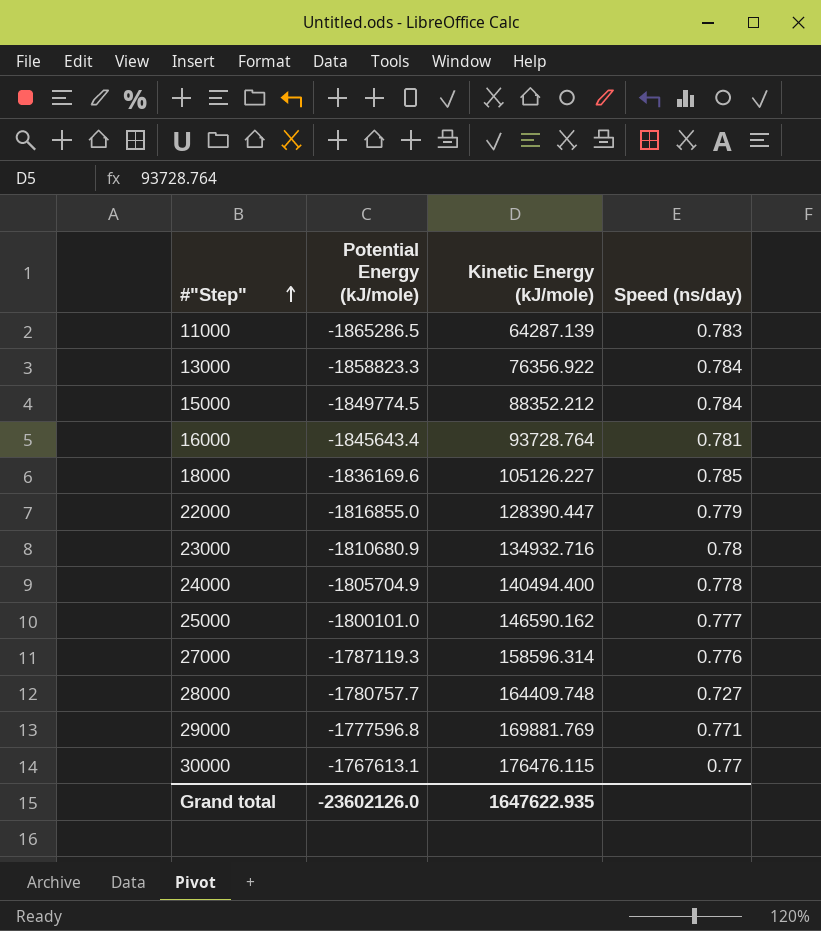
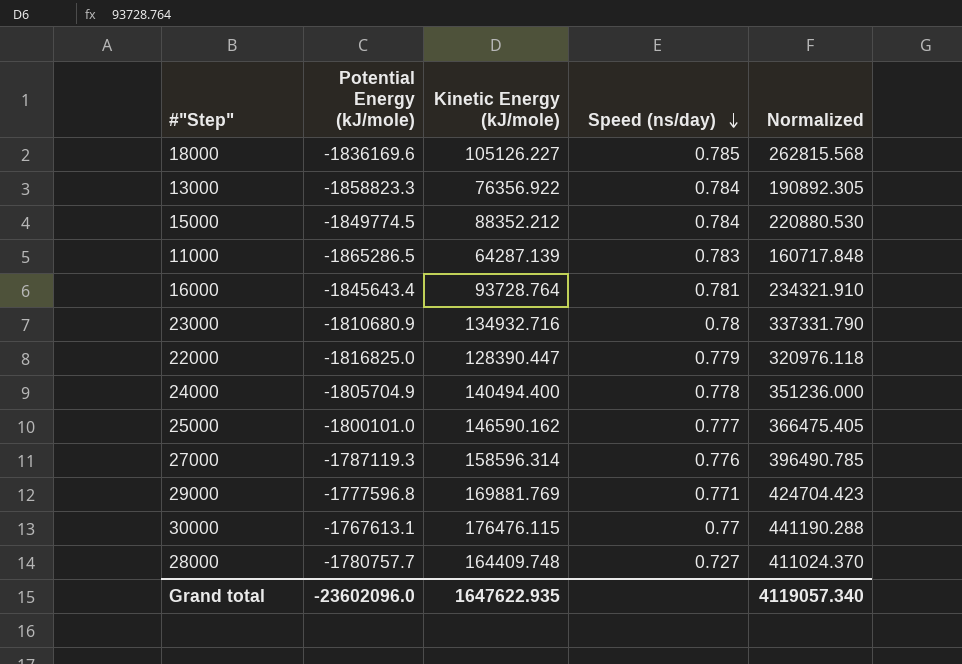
row order: #"Step" ascending -> Speed (ns/day) descending
column Normalized | formula: none -> [Kinetic Energy (kJ/mole)] * 2.5
22000 | Potential Energy (kJ/mole): -1816855.0 -> -1816825.0
Grand total | Potential Energy (kJ/mole): -23602126.0 -> -23602096.0

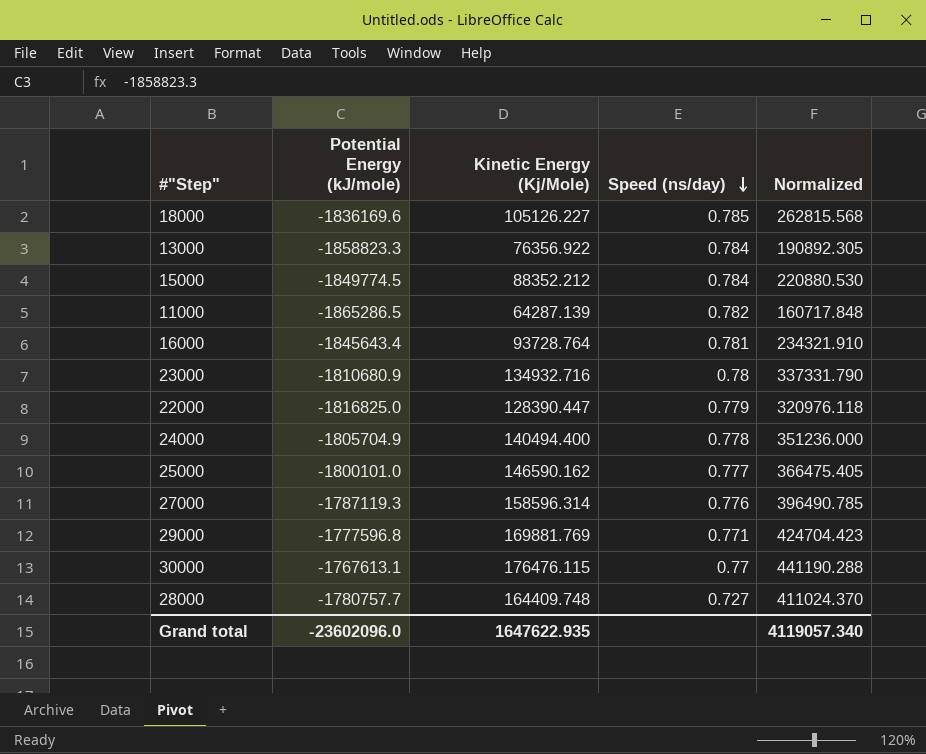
column name: Kinetic Energy (kJ/mole) -> Kinetic Energy (Kj/Mole)
11000 | Speed (ns/day): 0.783 -> 0.782

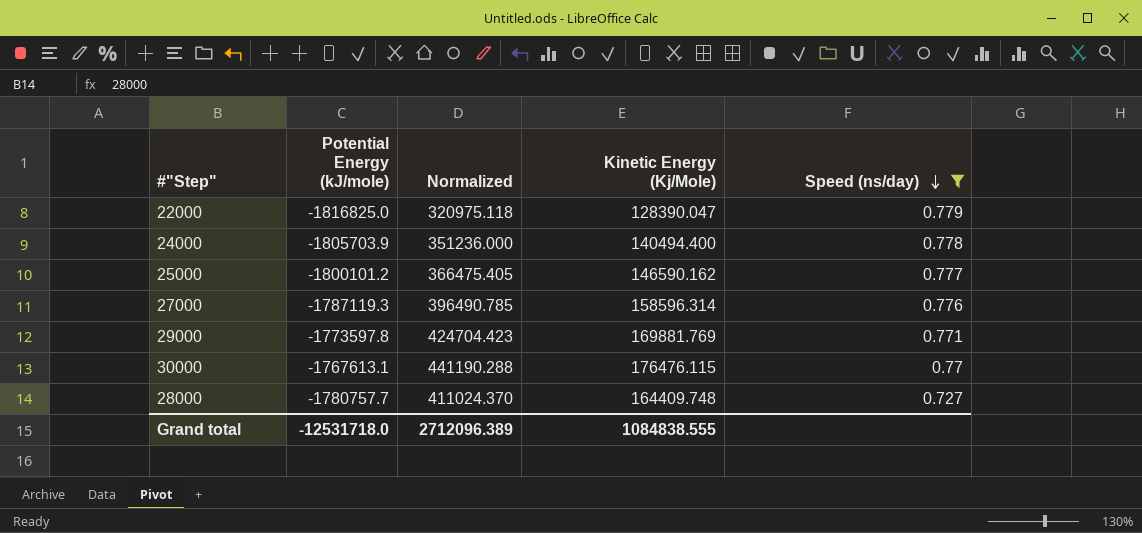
filter: none -> Speed (ns/day) <= 0.779
column Normalized | position: 5 -> 3
22000 | Normalized: 320976.118 -> 320975.118
22000 | Kinetic Energy (Kj/Mole): 128390.447 -> 128390.047
24000 | Potential Energy (kJ/mole): -1805704.9 -> -1805703.9
25000 | Potential Energy (kJ/mole): -1800101.0 -> -1800101.2
29000 | Potential Energy (kJ/mole): -1777596.8 -> -1773597.8
Grand total | Potential Energy (kJ/mole): -23602096.0 -> -12531718.0
Grand total | Normalized: 4119057.340 -> 2712096.389
Grand total | Kinetic Energy (Kj/Mole): 1647622.935 -> 1084838.555

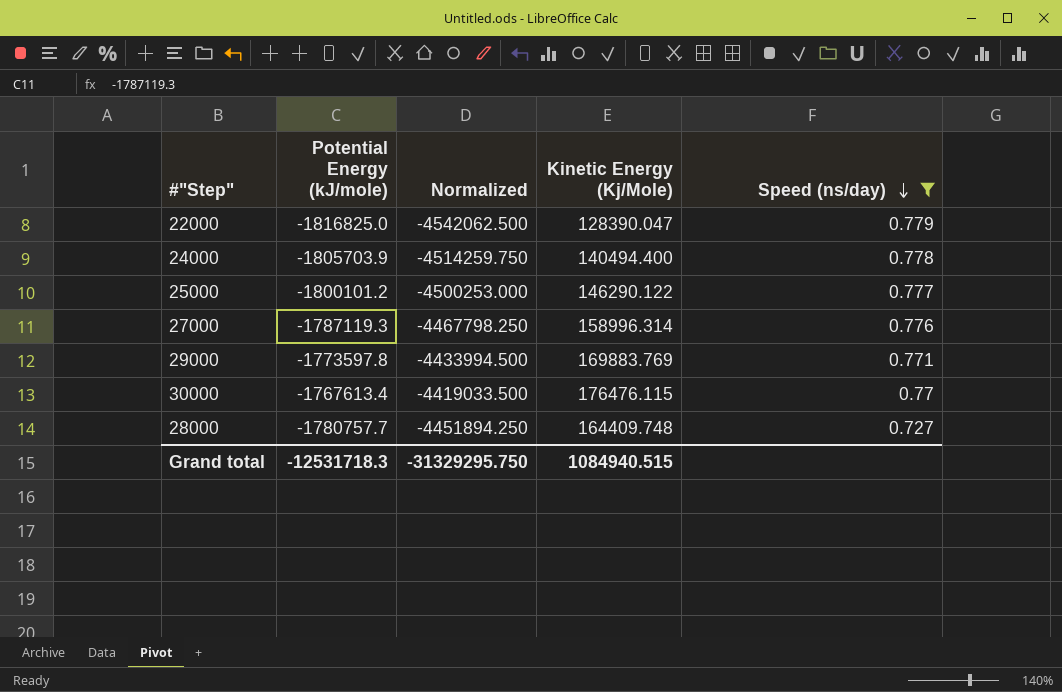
column Normalized | formula: [Kinetic Energy (Kj/Mole)] * 2.5 -> [Potential Energy (kJ/mole)] * 2.5
25000 | Kinetic Energy (Kj/Mole): 146590.162 -> 146290.122
27000 | Kinetic Energy (Kj/Mole): 158596.314 -> 158996.314
29000 | Kinetic Energy (Kj/Mole): 169881.769 -> 169883.769
30000 | Potential Energy (kJ/mole): -1767613.1 -> -1767613.4
Grand total | Potential Energy (kJ/mole): -12531718.0 -> -12531718.3
Grand total | Normalized: 2712096.389 -> -31329295.750
Grand total | Kinetic Energy (Kj/Mole): 1084838.555 -> 1084940.515

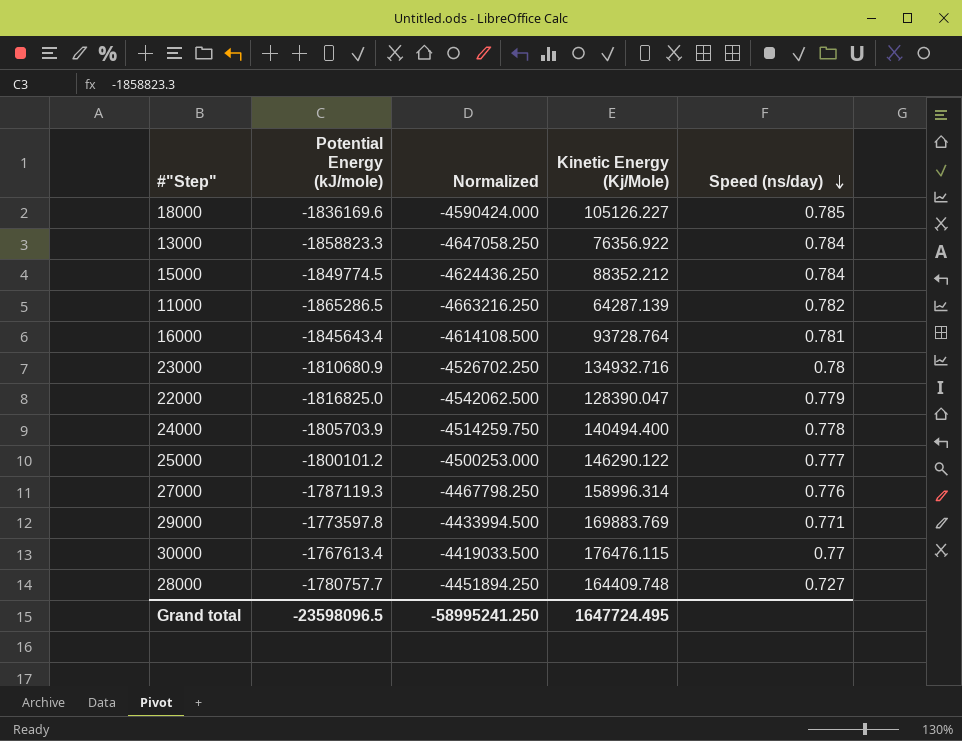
filter: Speed (ns/day) <= 0.779 -> none
Grand total | Potential Energy (kJ/mole): -12531718.3 -> -23598096.5
Grand total | Normalized: -31329295.750 -> -58995241.250
Grand total | Kinetic Energy (Kj/Mole): 1084940.515 -> 1647724.495

